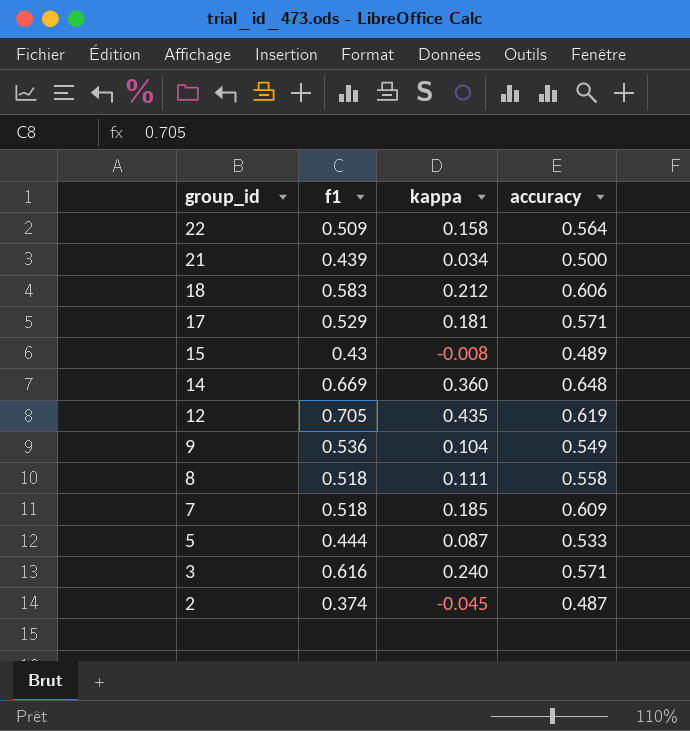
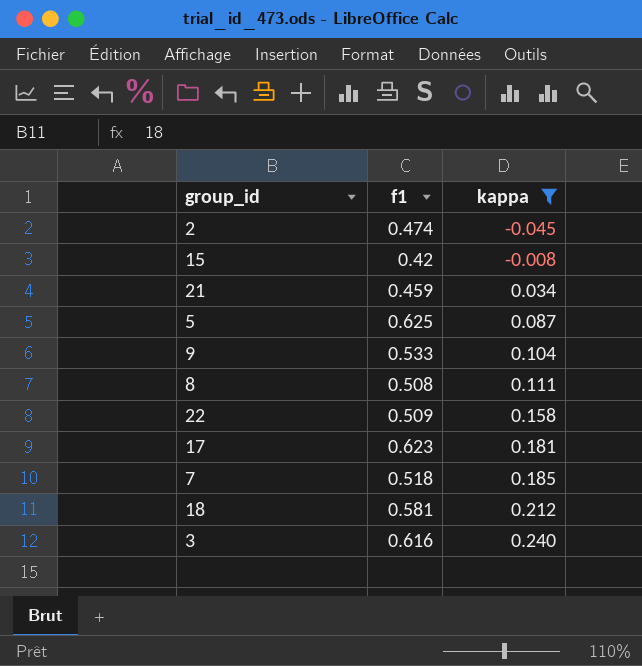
filter: none -> kappa <= 0.240
row order: group_id descending -> kappa ascending
column accuracy | position: 4 -> none
2 | f1: 0.374 -> 0.474
15 | f1: 0.43 -> 0.42
21 | f1: 0.439 -> 0.459
5 | f1: 0.444 -> 0.625
9 | f1: 0.536 -> 0.533
8 | f1: 0.518 -> 0.508
17 | f1: 0.529 -> 0.623
18 | f1: 0.583 -> 0.581

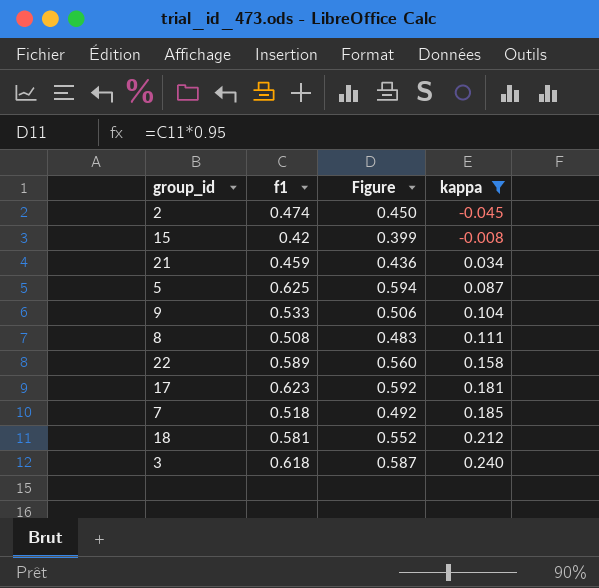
column Figure | formula: none -> [f1] * 0.95
22 | f1: 0.509 -> 0.589
3 | f1: 0.616 -> 0.618

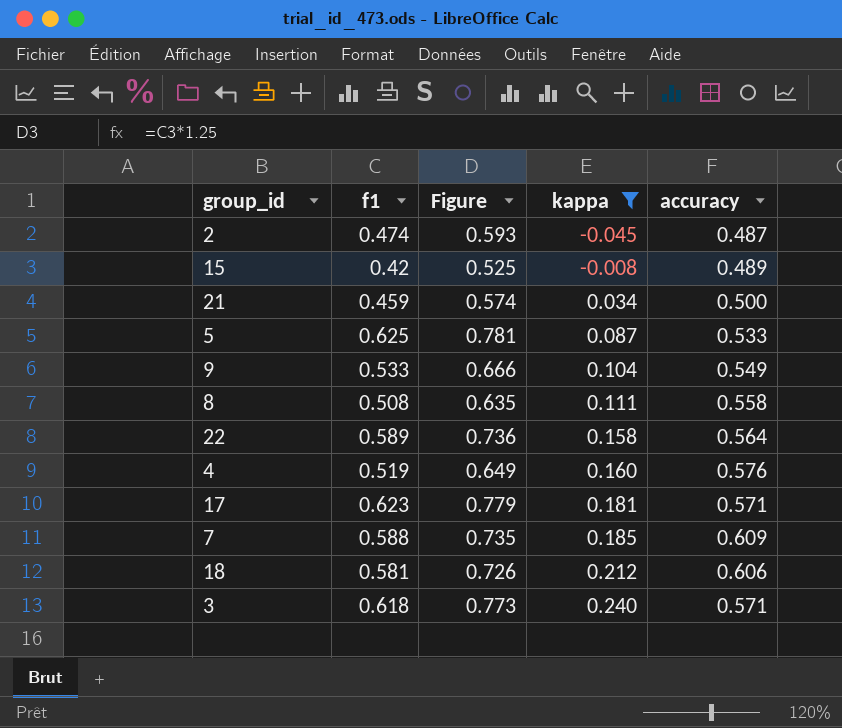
column Figure | formula: [f1] * 0.95 -> [f1] * 1.25
column accuracy | position: none -> 5
row 4: none -> 0.519 | 0.649 | 0.160 | 0.576
7 | f1: 0.518 -> 0.588

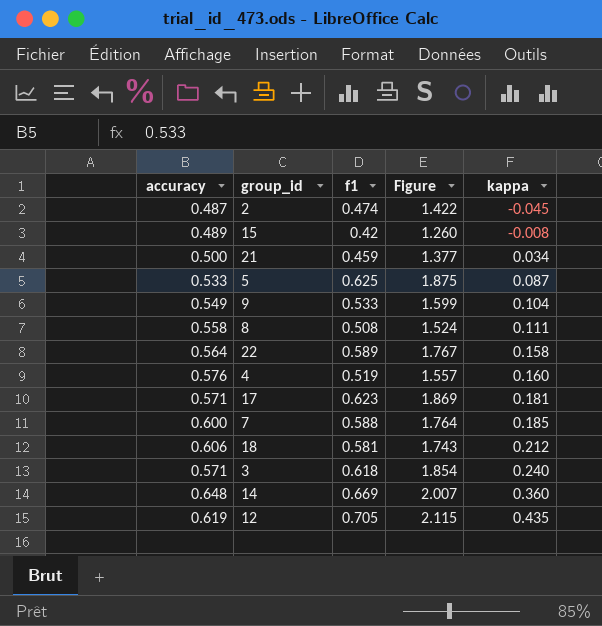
filter: kappa <= 0.240 -> none
column accuracy | position: 5 -> 1
column Figure | formula: [f1] * 1.25 -> [f1] * 3
7 | accuracy: 0.609 -> 0.600

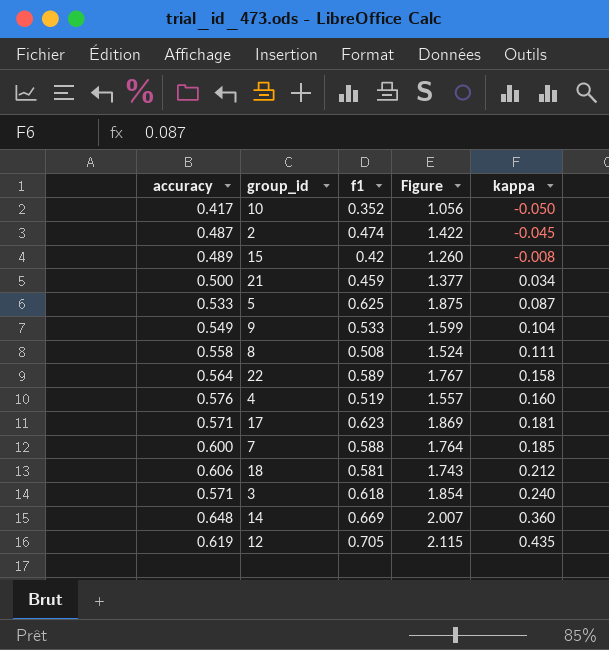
row 10: none -> 0.417 | 0.352 | 1.056 | -0.050

